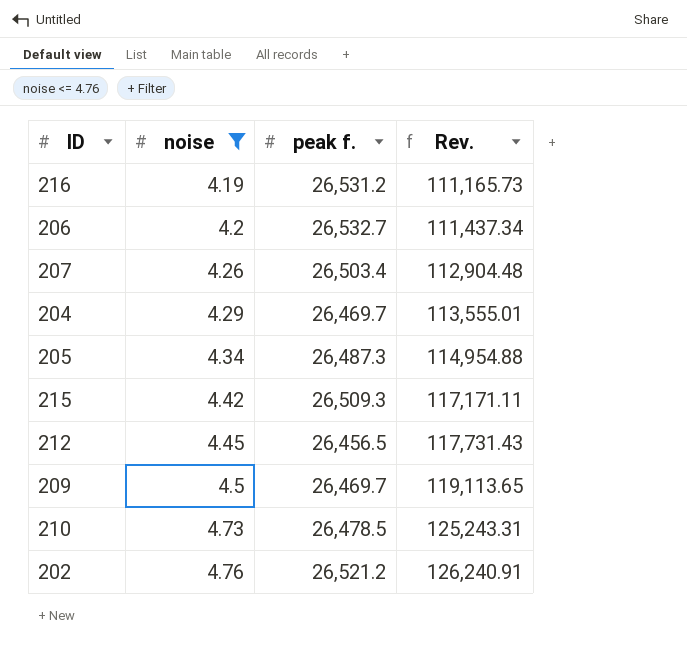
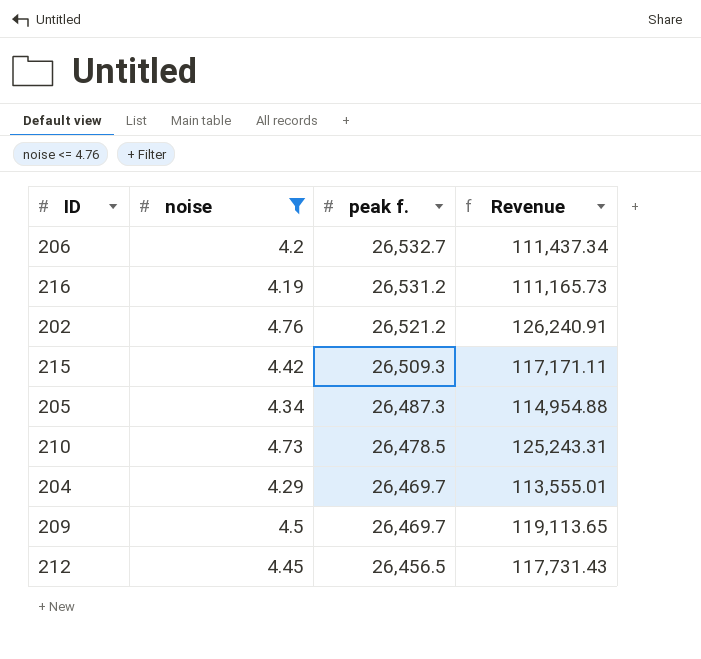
row order: noise ascending -> peak f. descending
column name: Rev. -> Revenue
row 207: 4.26 | 26,503.4 | 112,904.48 -> none

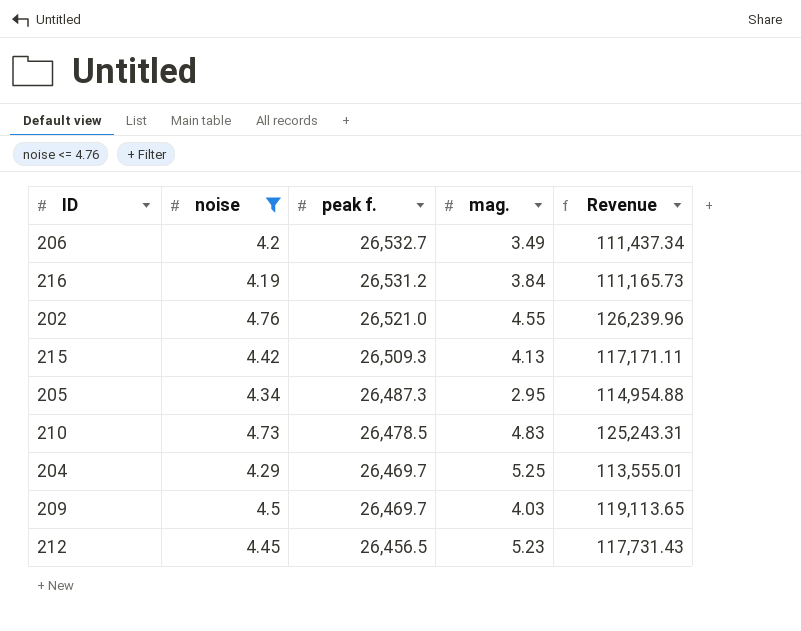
column mag. | position: none -> 4
202 | peak f.: 26,521.2 -> 26,521.0
202 | Revenue: 126,240.91 -> 126,239.96

